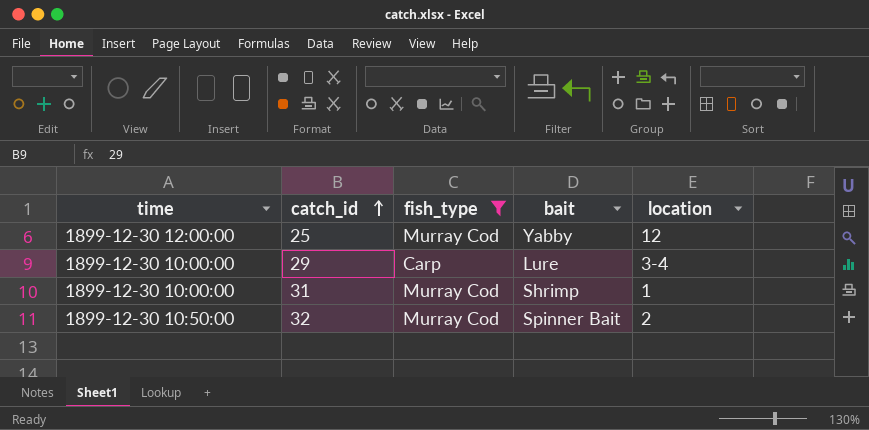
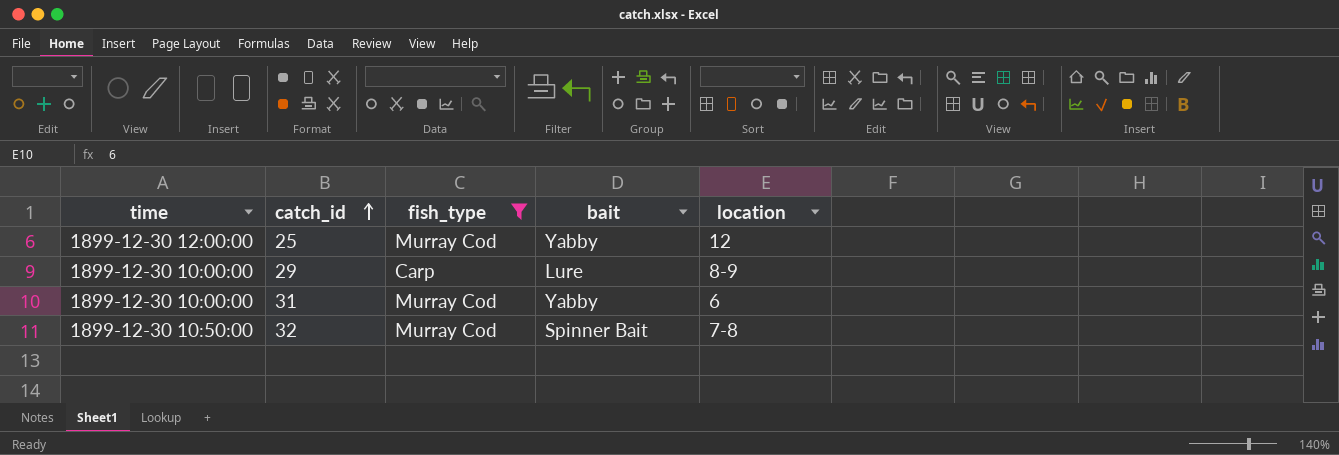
29 | location: 3-4 -> 8-9
31 | bait: Shrimp -> Yabby
31 | location: 1 -> 6
32 | location: 2 -> 7-8

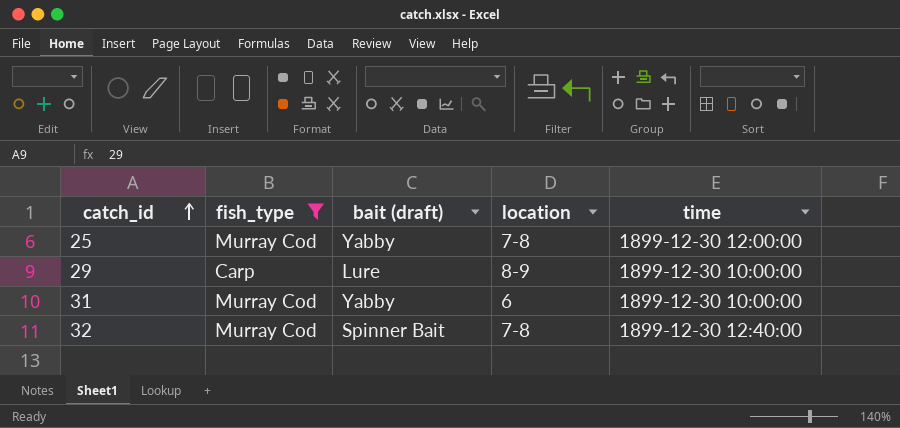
column name: bait -> bait (draft)
column time | position: 1 -> 5
25 | location: 12 -> 7-8
32 | time: 1899-12-30 10:50:00 -> 1899-12-30 12:40:00

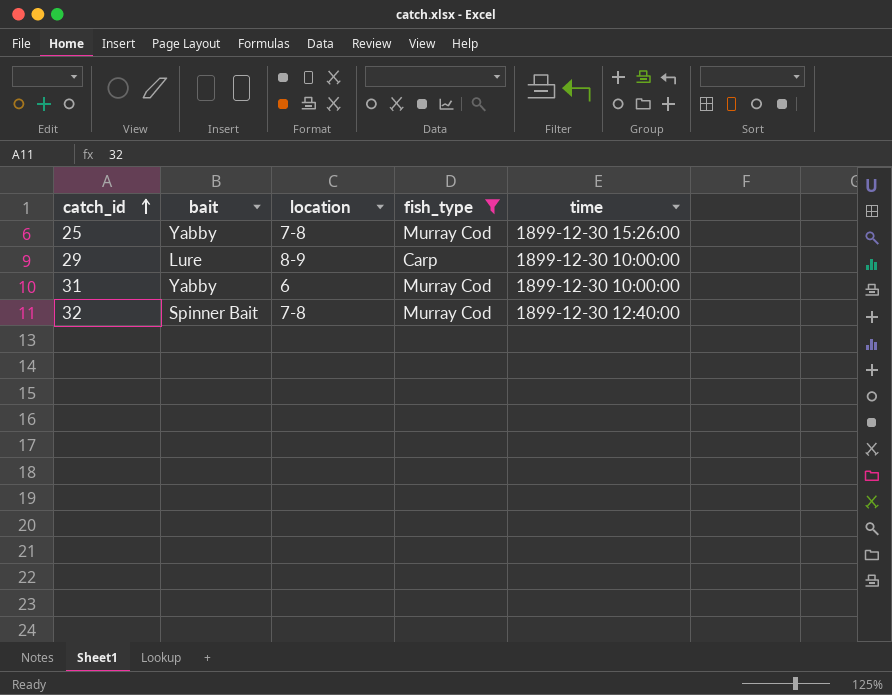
column name: bait (draft) -> bait
column fish_type | position: 2 -> 4
25 | time: 1899-12-30 12:00:00 -> 1899-12-30 15:26:00

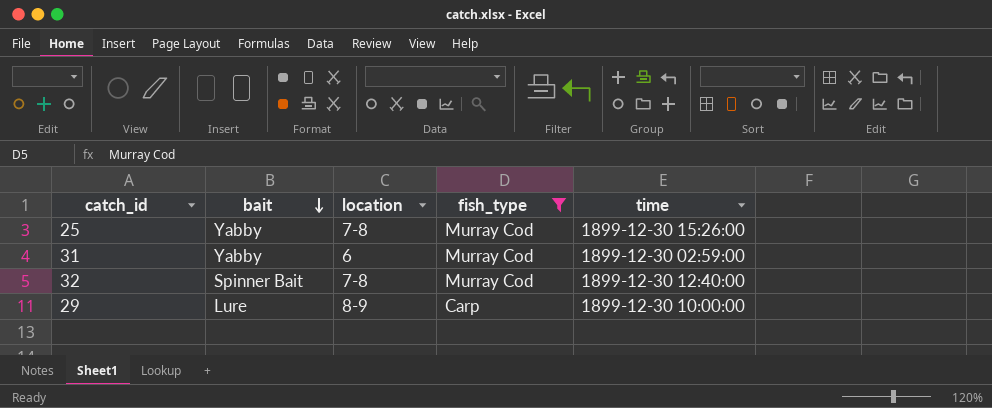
row order: catch_id ascending -> bait descending
31 | time: 1899-12-30 10:00:00 -> 1899-12-30 02:59:00

